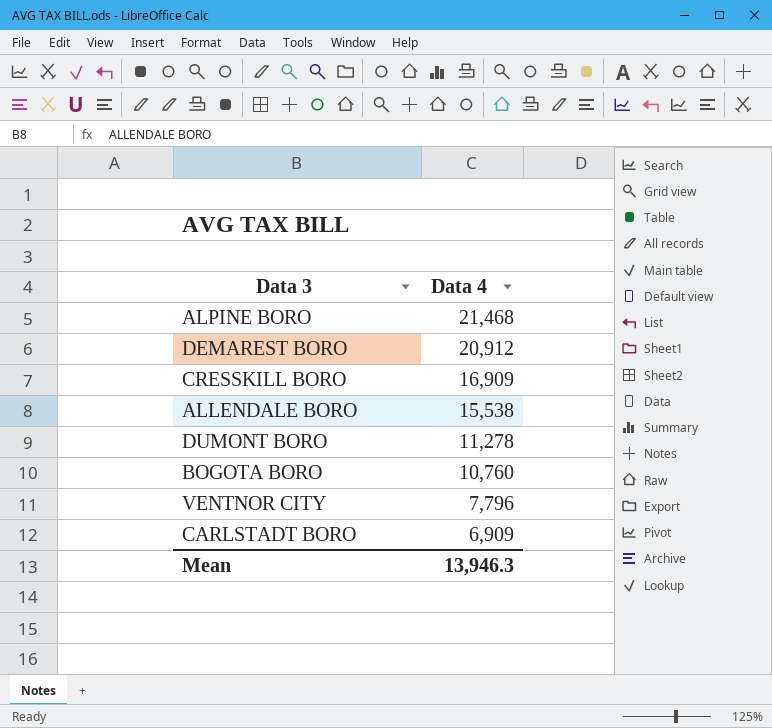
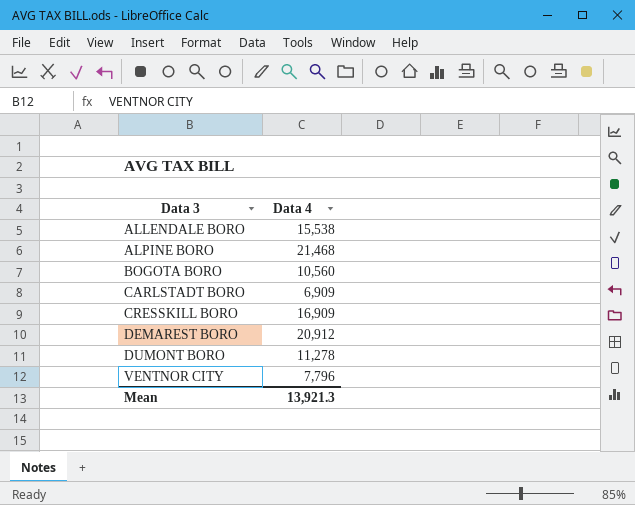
row order: Data 4 descending -> Data 3 ascending
BOGOTA BORO | Data 4: 10,760 -> 10,560
Mean | Data 4: 13,946.3 -> 13,921.3

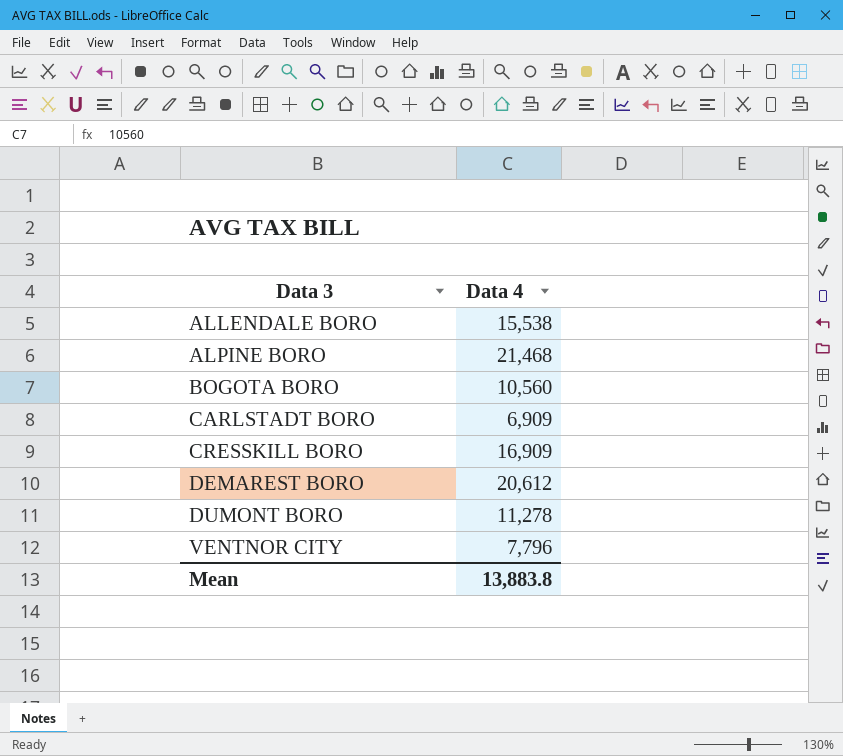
DEMAREST BORO | Data 4: 20,912 -> 20,612
Mean | Data 4: 13,921.3 -> 13,883.8

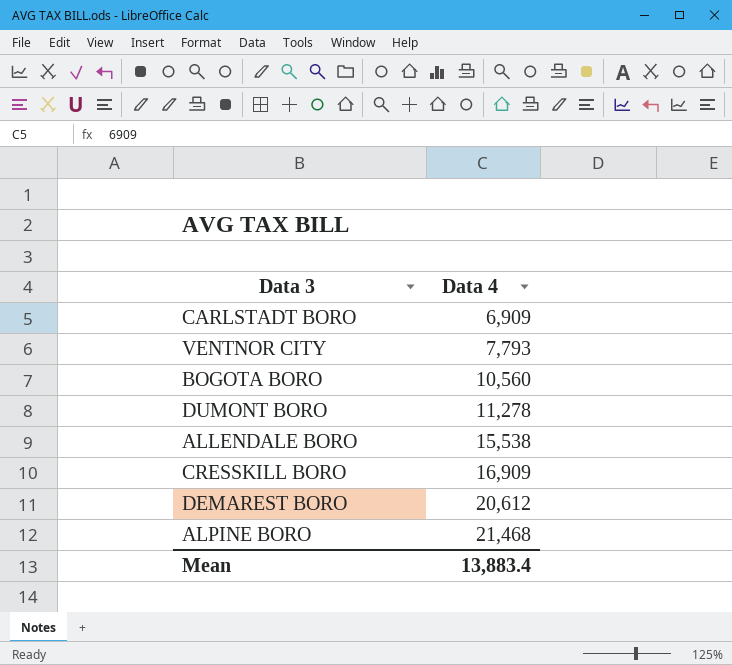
row order: Data 3 ascending -> Data 4 ascending
VENTNOR CITY | Data 4: 7,796 -> 7,793
Mean | Data 4: 13,883.8 -> 13,883.4

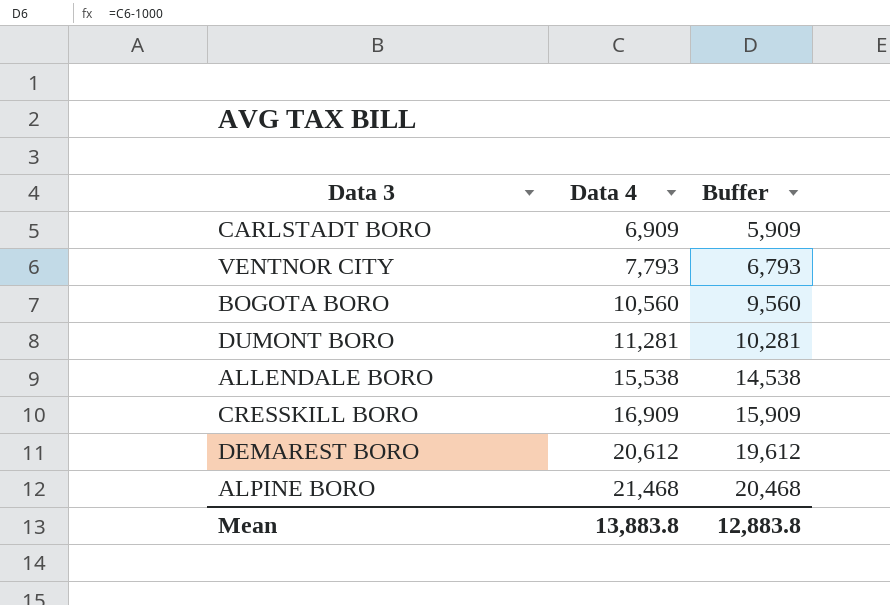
column Buffer | formula: none -> [Data 4] - 1000
DUMONT BORO | Data 4: 11,278 -> 11,281
Mean | Data 4: 13,883.4 -> 13,883.8

